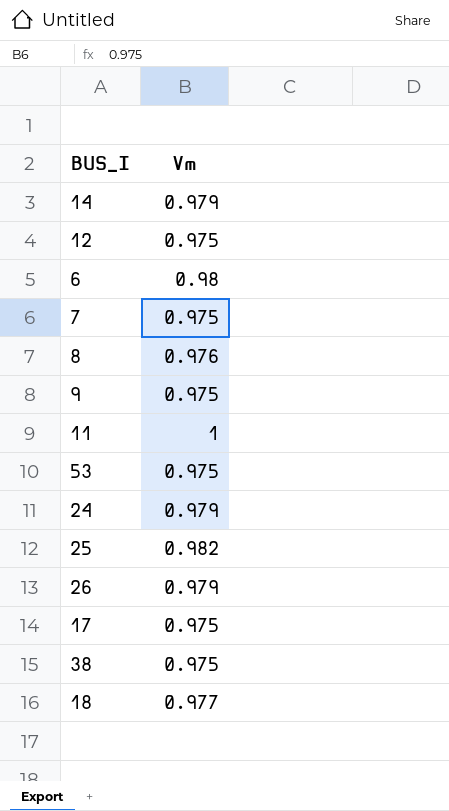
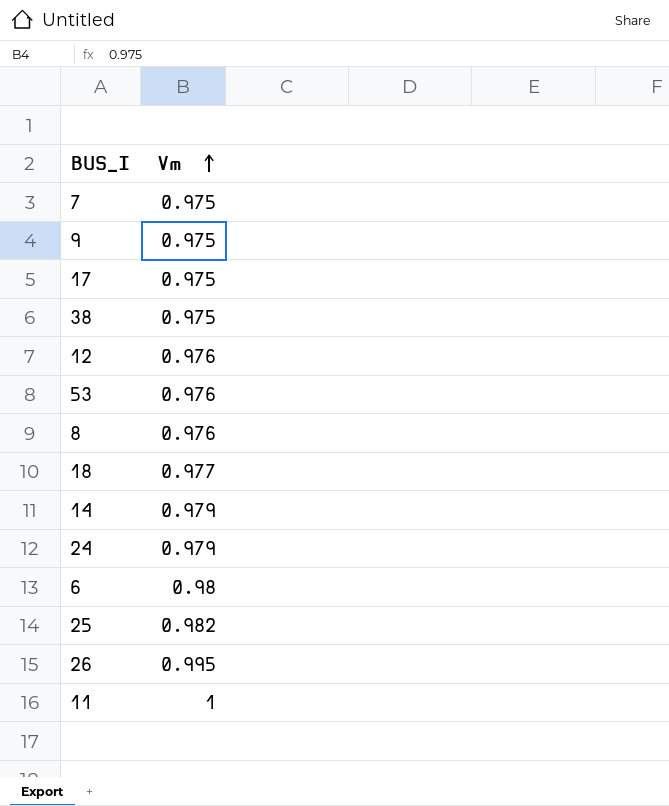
row order: none -> Vm ascending
12 | Vm: 0.975 -> 0.976
53 | Vm: 0.975 -> 0.976
26 | Vm: 0.979 -> 0.995

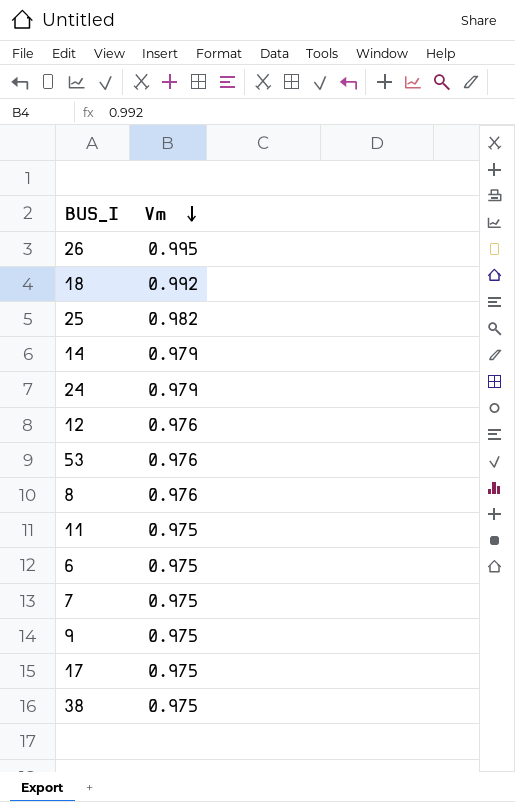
row order: Vm ascending -> Vm descending
18 | Vm: 0.977 -> 0.992
11 | Vm: 1 -> 0.975
6 | Vm: 0.98 -> 0.975

